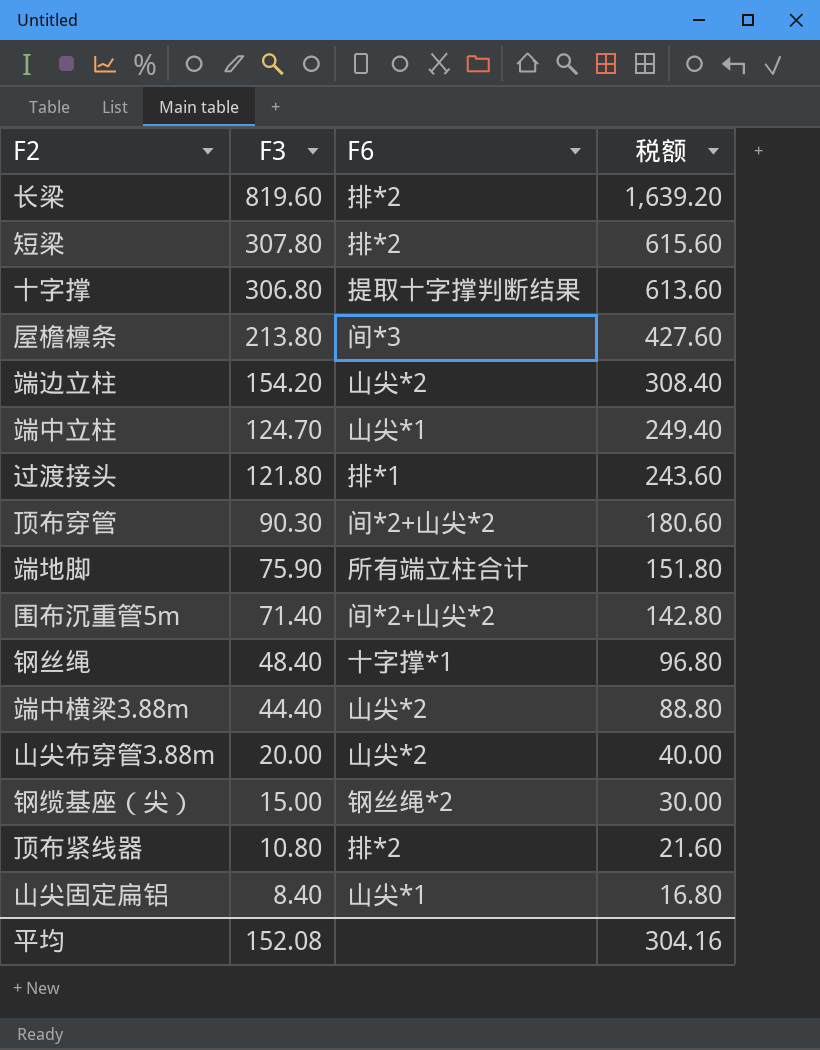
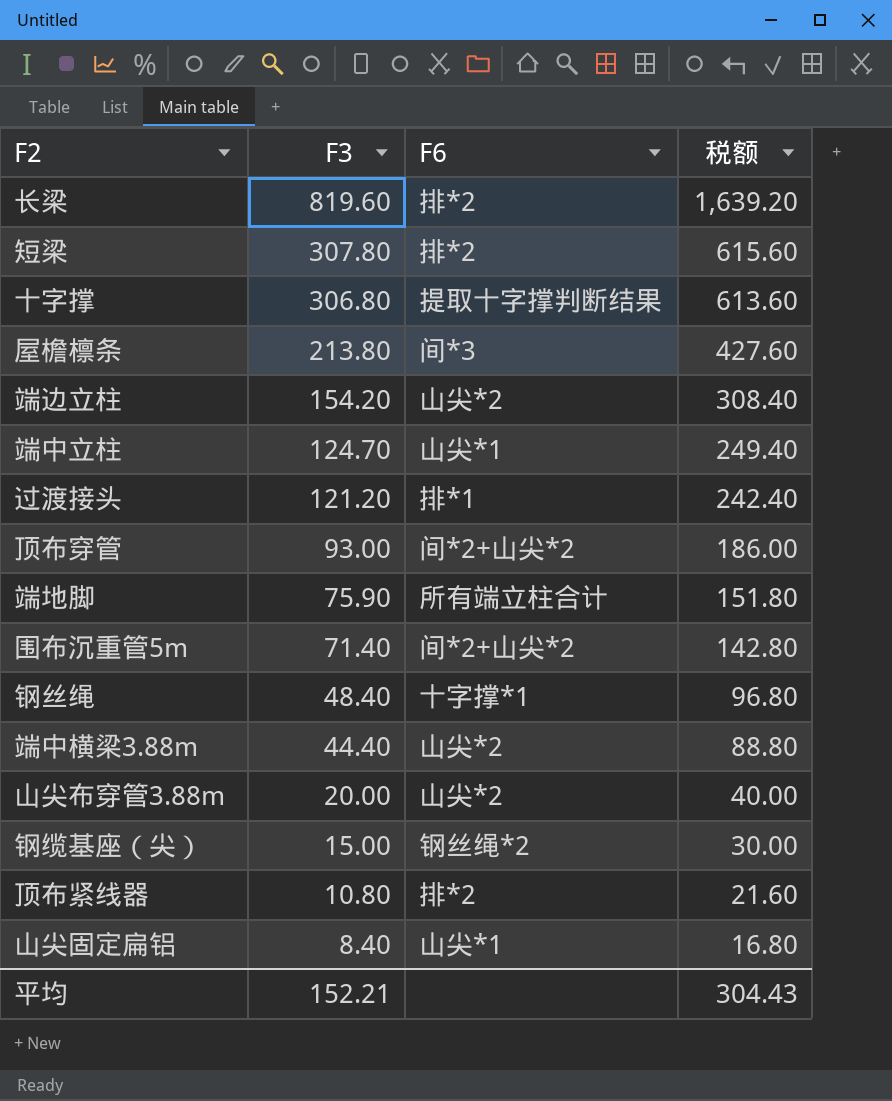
过渡接头 | F3: 121.80 -> 121.20
过渡接头 | 税额: 243.60 -> 242.40
顶布穿管 | F3: 90.30 -> 93.00
顶布穿管 | 税额: 180.60 -> 186.00
平均 | F3: 152.08 -> 152.21
平均 | 税额: 304.16 -> 304.43

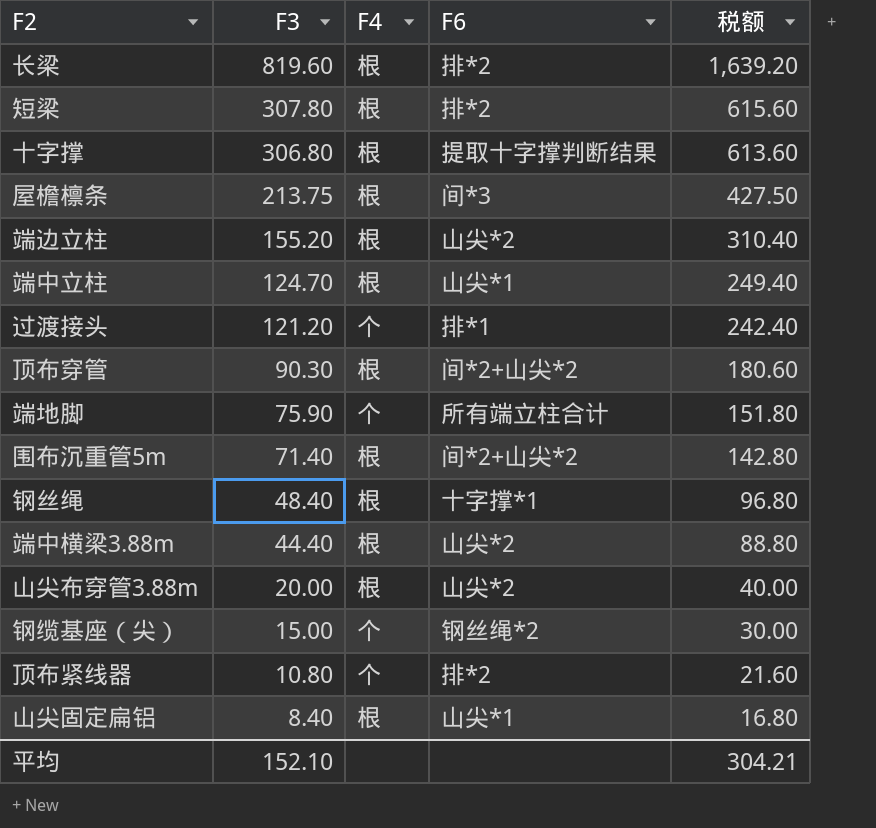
column F4 | position: none -> 3
屋檐檩条 | F3: 213.80 -> 213.75
屋檐檩条 | 税额: 427.60 -> 427.50
端边立柱 | F3: 154.20 -> 155.20
端边立柱 | 税额: 308.40 -> 310.40
顶布穿管 | F3: 93.00 -> 90.30
顶布穿管 | 税额: 186.00 -> 180.60
平均 | F3: 152.21 -> 152.10
平均 | 税额: 304.43 -> 304.21

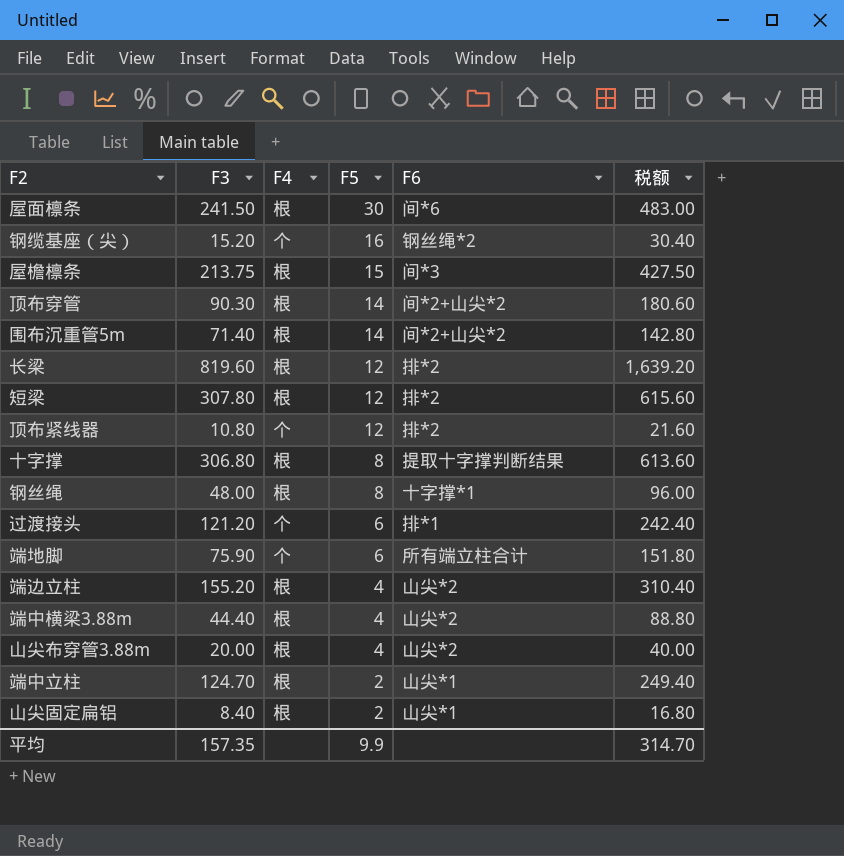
row order: F3 descending -> F5 descending
column F5 | position: none -> 4
row 屋面檩条: none -> 241.50 | 根 | 30 | 间*6 | 483.00
钢缆基座（尖） | F3: 15.00 -> 15.20
钢缆基座（尖） | 税额: 30.00 -> 30.40
钢丝绳 | F3: 48.40 -> 48.00
钢丝绳 | 税额: 96.80 -> 96.00
平均 | F3: 152.10 -> 157.35
平均 | 税额: 304.21 -> 314.70

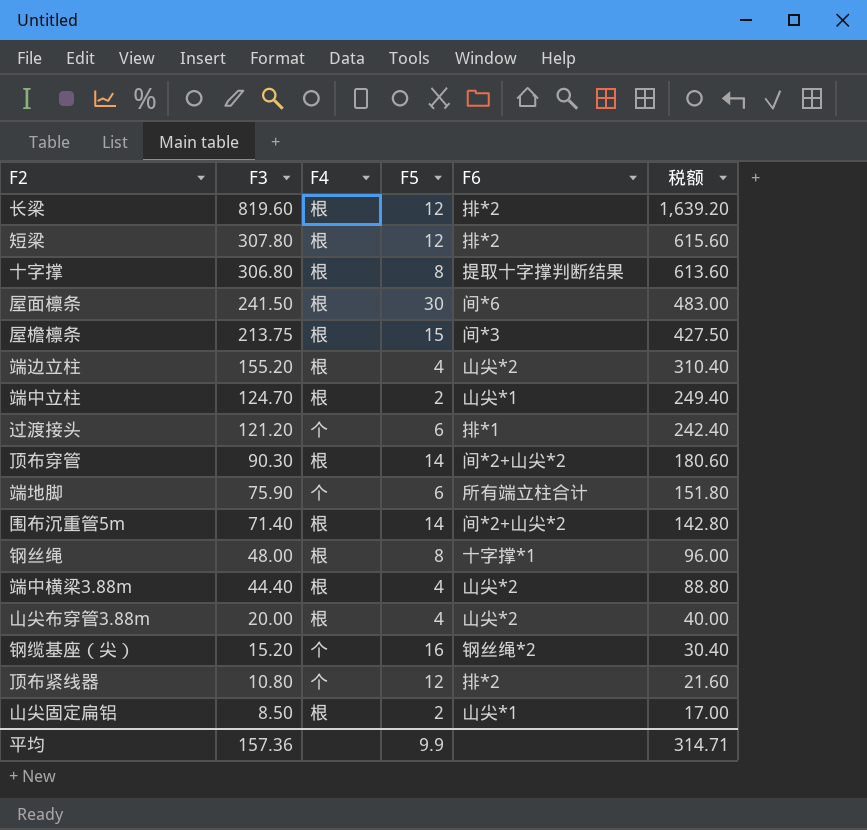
row order: F5 descending -> F3 descending
山尖固定扁铝 | F3: 8.40 -> 8.50
山尖固定扁铝 | 税额: 16.80 -> 17.00
平均 | F3: 157.35 -> 157.36
平均 | 税额: 314.70 -> 314.71

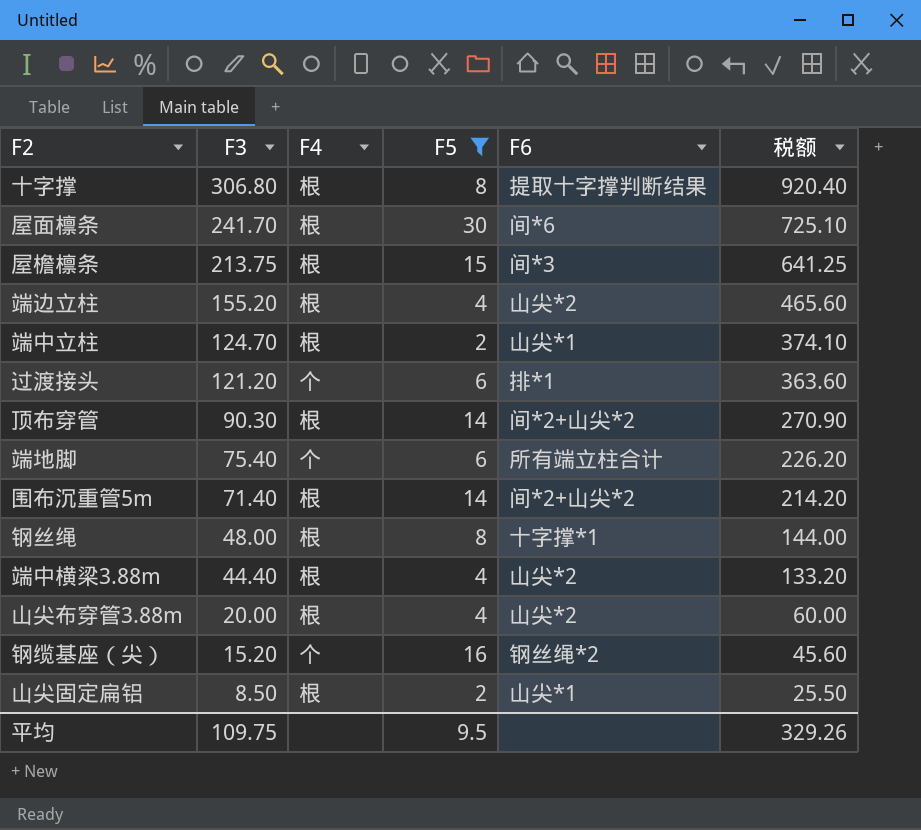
filter: none -> F5 != 12
column 税额 | formula: [F3] * 2 -> [F3] * 3
屋面檩条 | F3: 241.50 -> 241.70
端地脚 | F3: 75.90 -> 75.40
平均 | F3: 157.36 -> 109.75
平均 | F5: 9.9 -> 9.5
平均 | 税额: 314.71 -> 329.26

